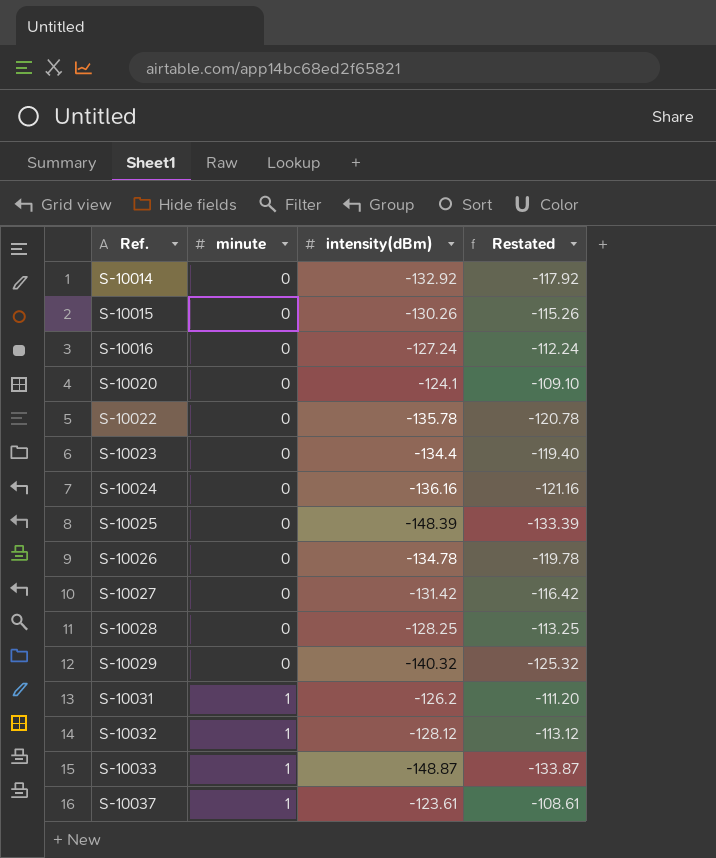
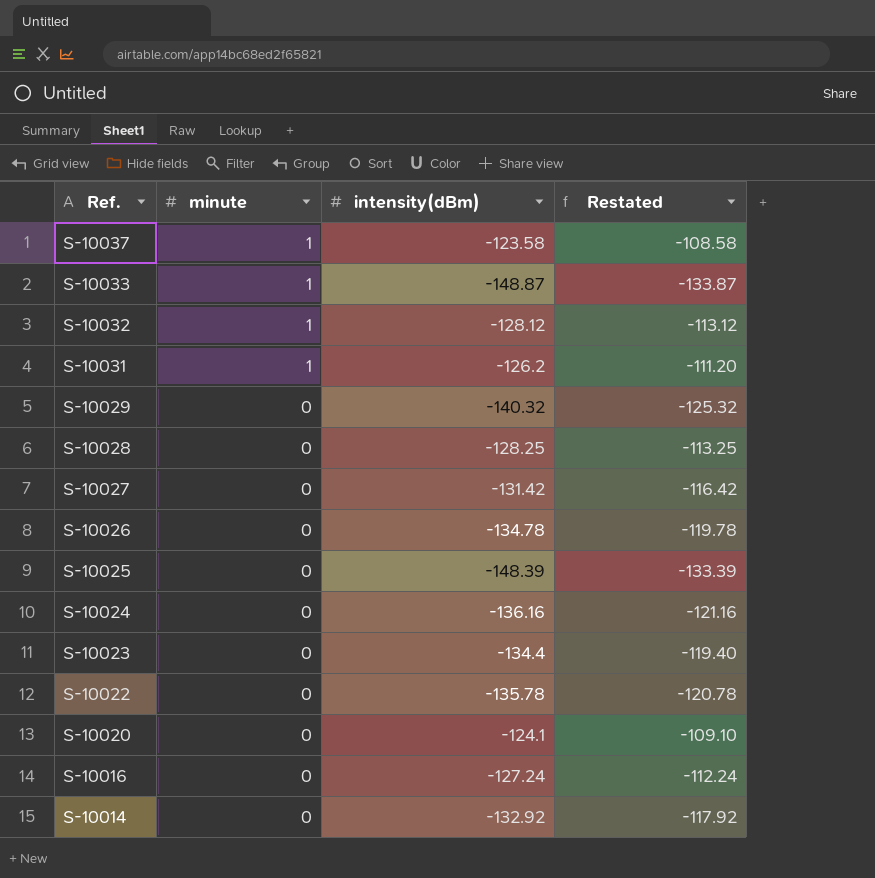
row order: Ref. ascending -> Ref. descending
row S-10015: 0 | -130.26 | -115.26 -> none
S-10037 | intensity(dBm): -123.61 -> -123.58
S-10037 | Restated: -108.61 -> -108.58

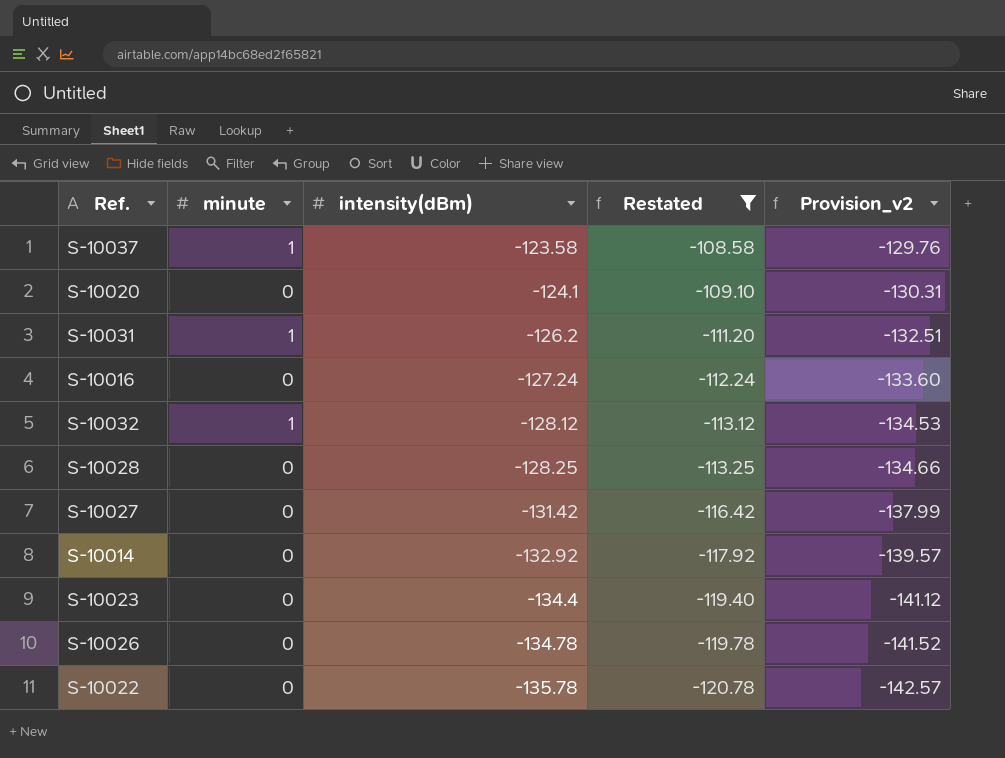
filter: none -> Restated >= -120.78
row order: Ref. descending -> intensity(dBm) descending
column Provision_v2 | formula: none -> [intensity(dBm)] * 1.05

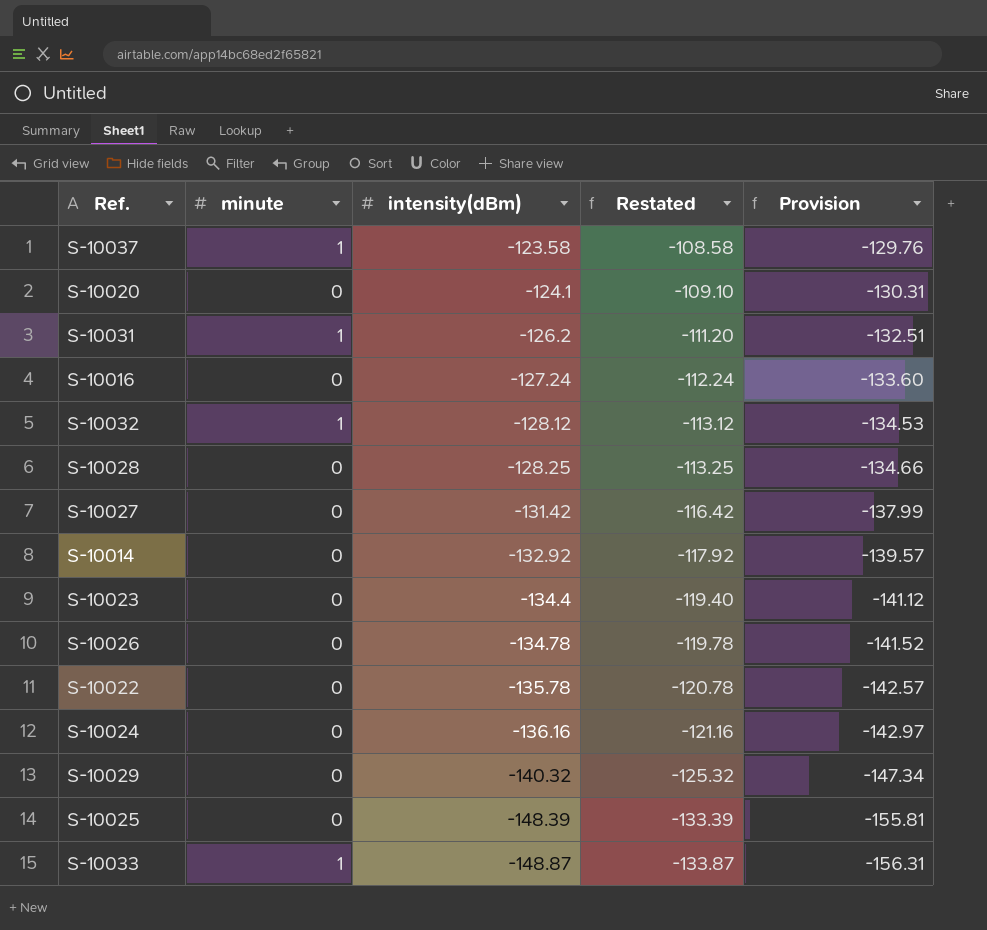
filter: Restated >= -120.78 -> none
column name: Provision_v2 -> Provision

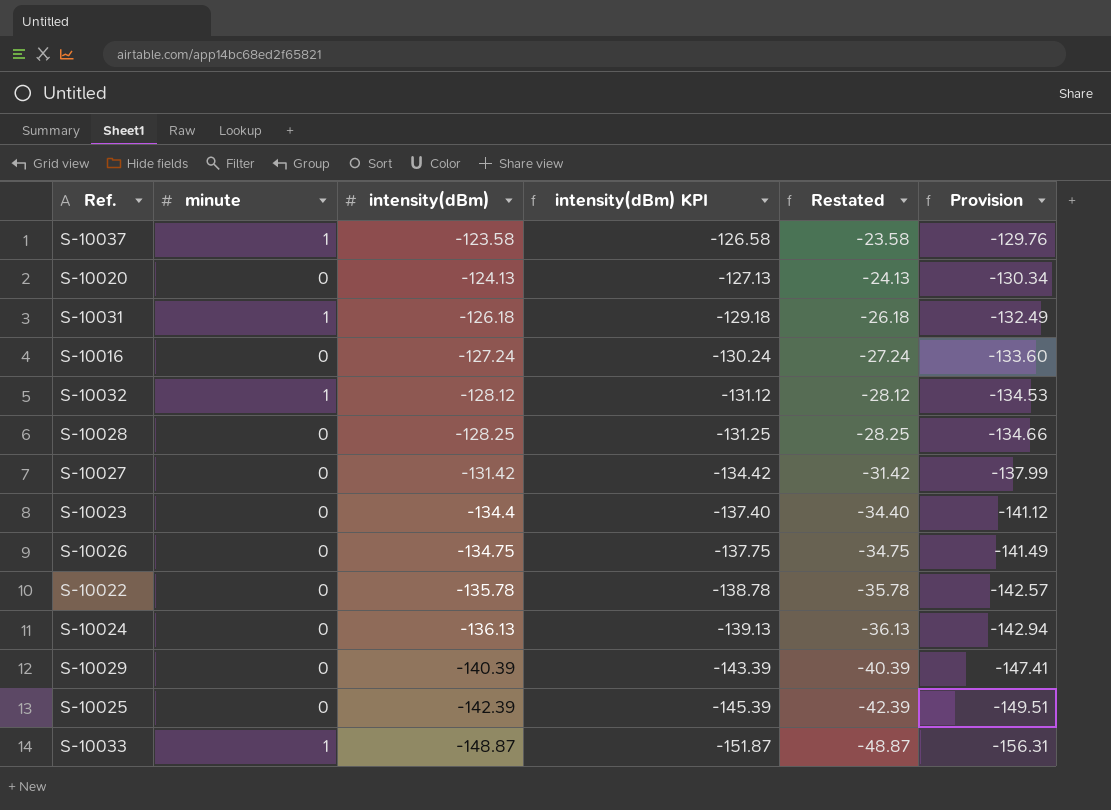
column intensity(dBm) KPI | formula: none -> [intensity(dBm)] - 3
column Restated | formula: [intensity(dBm)] + 15 -> [intensity(dBm)] + 100
row S-10014: 0 | -132.92 | -117.92 | -139.57 -> none
S-10020 | intensity(dBm): -124.1 -> -124.13
S-10020 | Provision: -130.31 -> -130.34
S-10031 | intensity(dBm): -126.2 -> -126.18
S-10031 | Provision: -132.51 -> -132.49
S-10026 | intensity(dBm): -134.78 -> -134.75
S-10026 | Provision: -141.52 -> -141.49
S-10024 | intensity(dBm): -136.16 -> -136.13
S-10024 | Provision: -142.97 -> -142.94
S-10029 | intensity(dBm): -140.32 -> -140.39
S-10029 | Provision: -147.34 -> -147.41
S-10025 | intensity(dBm): -148.39 -> -142.39
S-10025 | Provision: -155.81 -> -149.51

